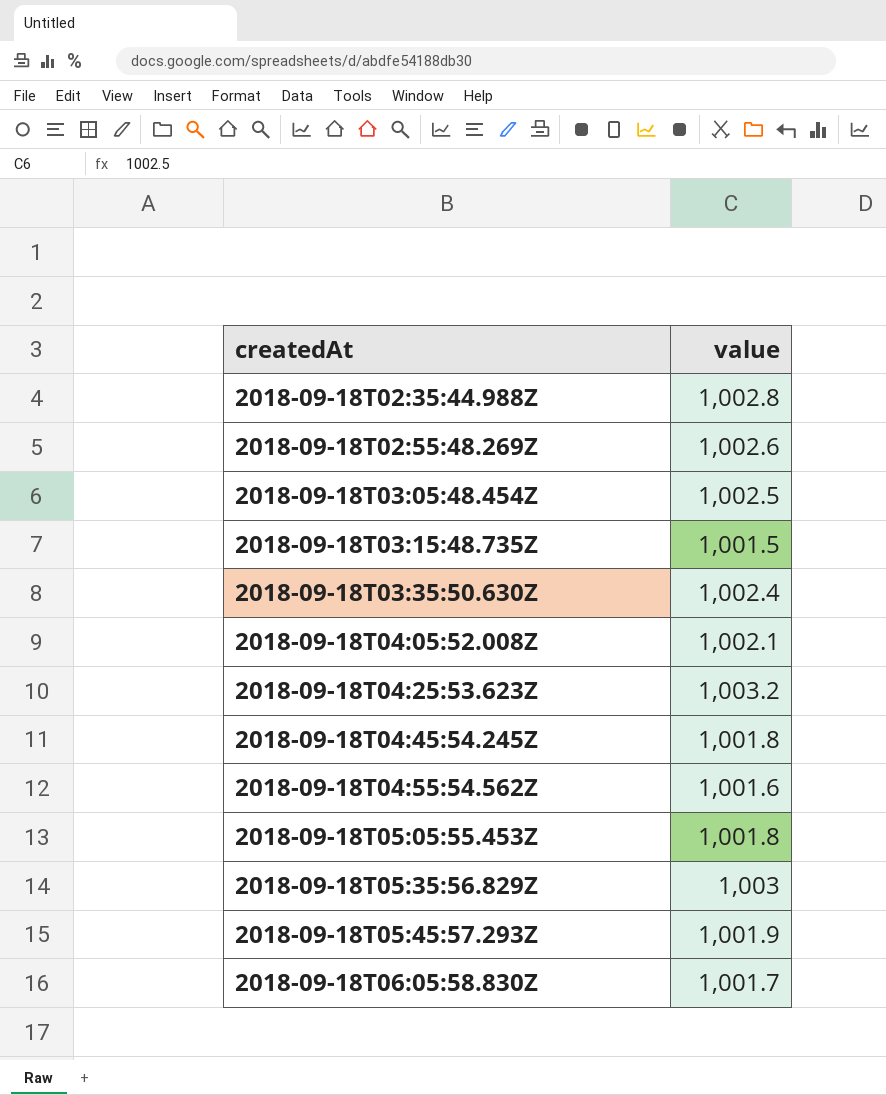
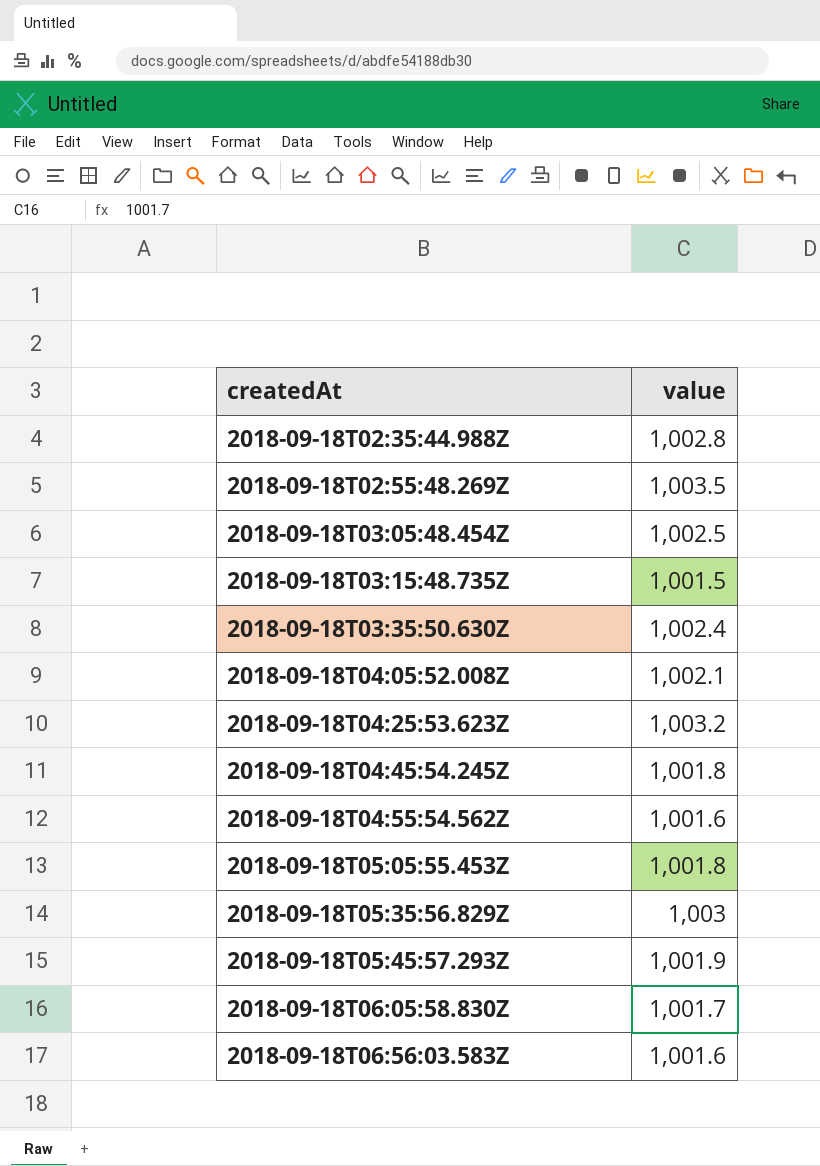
2018-09-18T02:55:48.269Z | value: 1,002.6 -> 1,003.5
row 2018-09-18T06:56:03.583Z: none -> 1,001.6

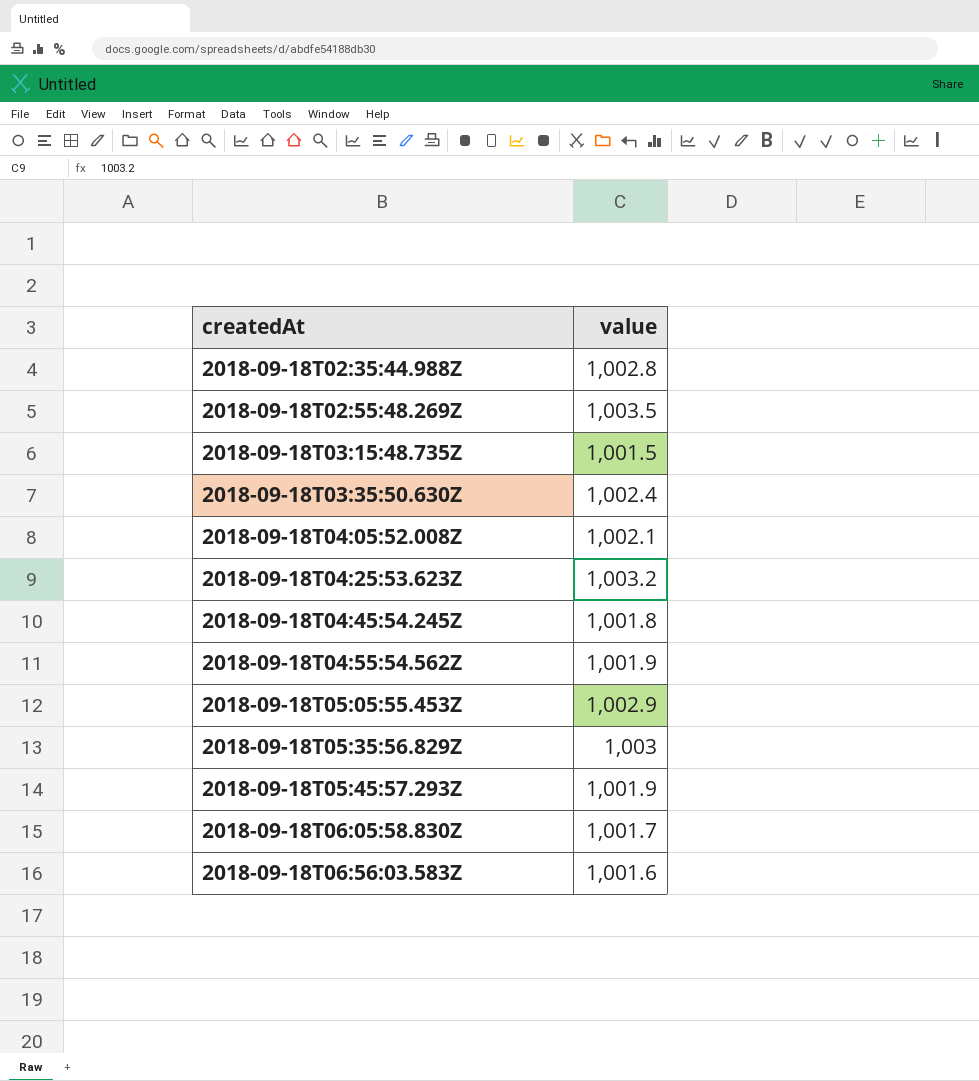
row 2018-09-18T03:05:48.454Z: 1,002.5 -> none
2018-09-18T04:55:54.562Z | value: 1,001.6 -> 1,001.9
2018-09-18T05:05:55.453Z | value: 1,001.8 -> 1,002.9

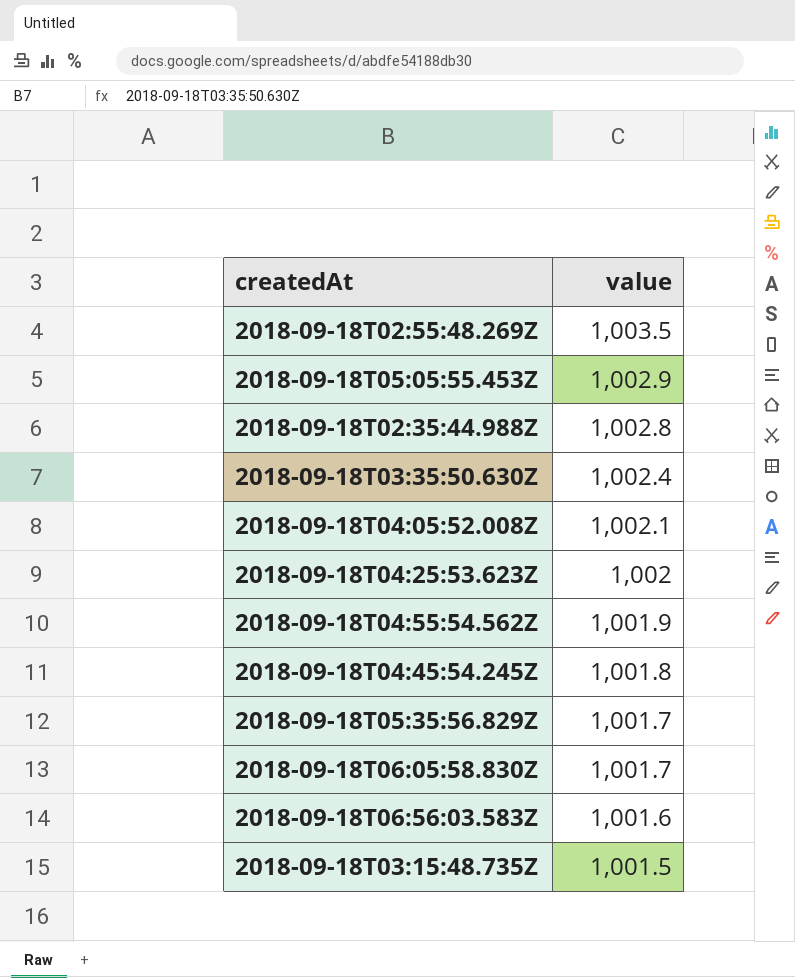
row order: createdAt ascending -> value descending
row 2018-09-18T05:45:57.293Z: 1,001.9 -> none
2018-09-18T04:25:53.623Z | value: 1,003.2 -> 1,002
2018-09-18T05:35:56.829Z | value: 1,003 -> 1,001.7

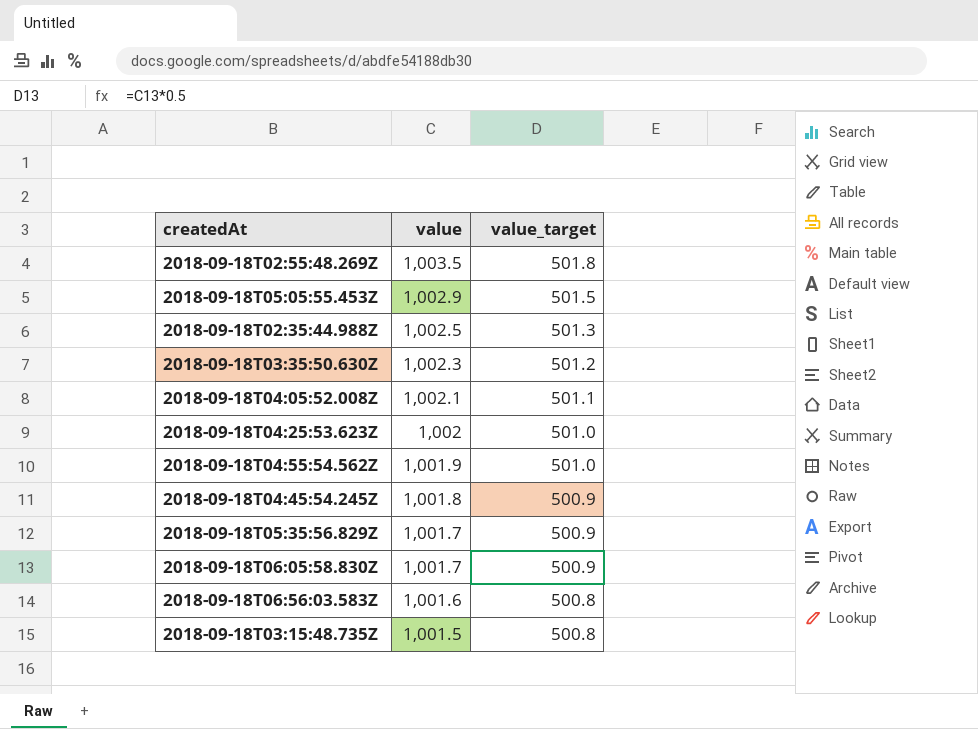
column value_target | formula: none -> [value] * 0.5
2018-09-18T02:35:44.988Z | value: 1,002.8 -> 1,002.5
2018-09-18T03:35:50.630Z | value: 1,002.4 -> 1,002.3

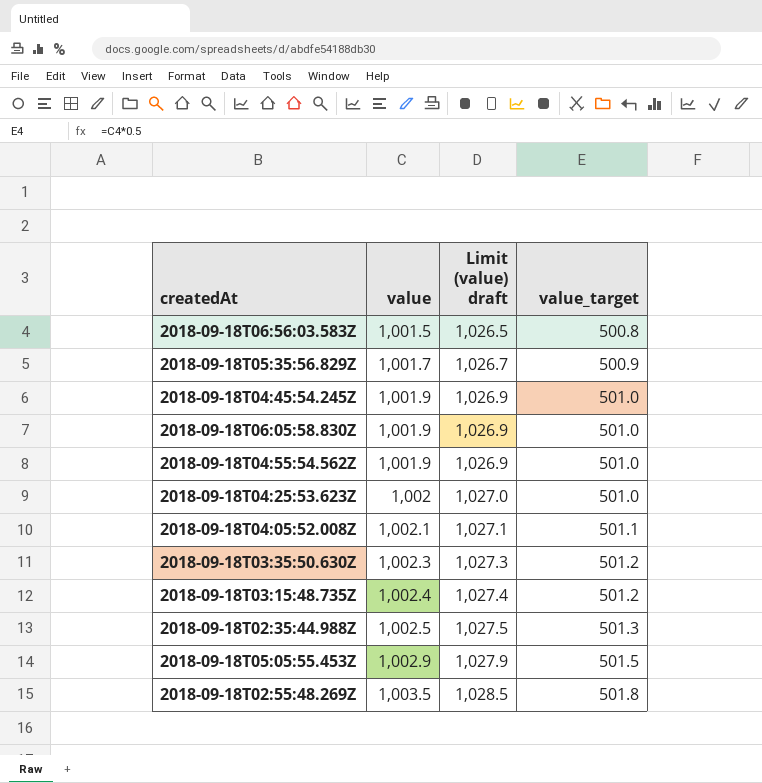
row order: value descending -> value ascending
column Limit (value) draft | formula: none -> [value] + 25
2018-09-18T06:56:03.583Z | value: 1,001.6 -> 1,001.5
2018-09-18T04:45:54.245Z | value: 1,001.8 -> 1,001.9
2018-09-18T04:45:54.245Z | value_target: 500.9 -> 501.0
2018-09-18T06:05:58.830Z | value: 1,001.7 -> 1,001.9
2018-09-18T06:05:58.830Z | value_target: 500.9 -> 501.0
2018-09-18T03:15:48.735Z | value: 1,001.5 -> 1,002.4
2018-09-18T03:15:48.735Z | value_target: 500.8 -> 501.2

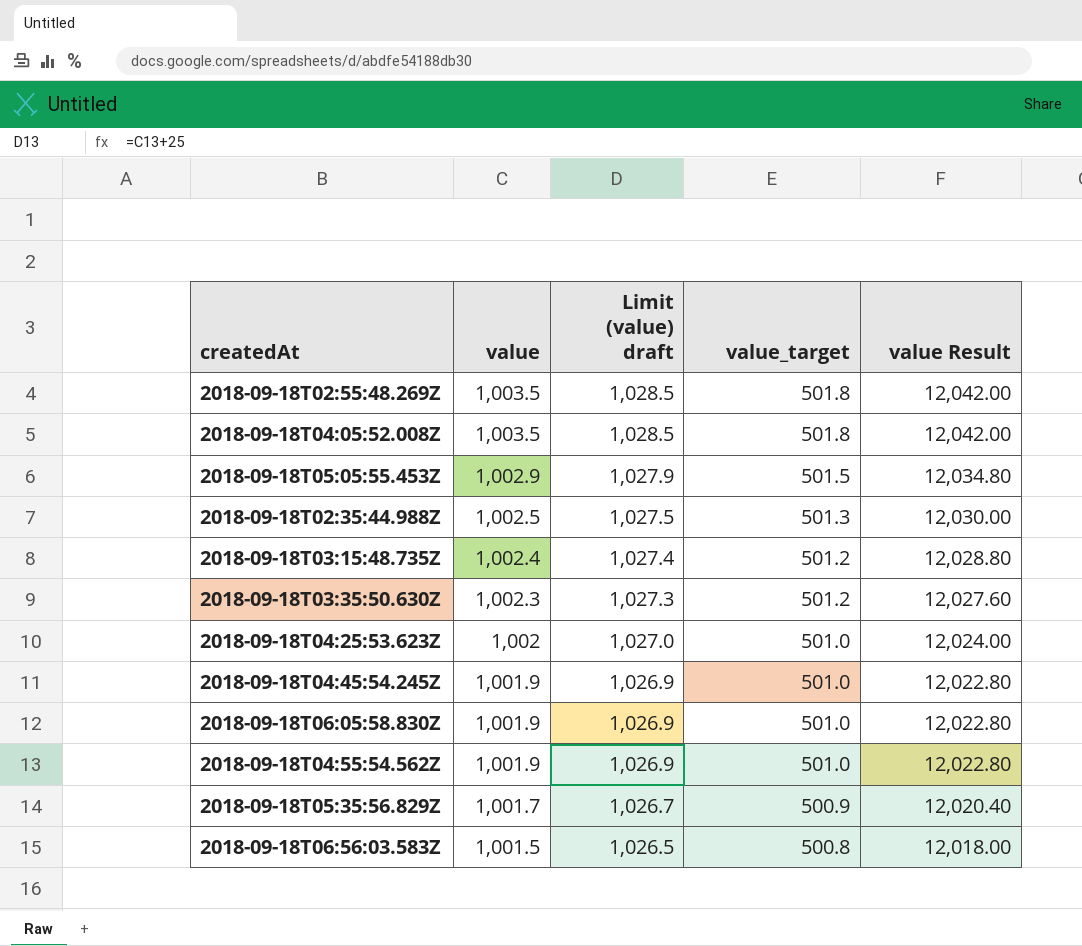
row order: value ascending -> value descending
column value Result | formula: none -> [value] * 12
2018-09-18T04:05:52.008Z | value: 1,002.1 -> 1,003.5
2018-09-18T04:05:52.008Z | Limit (value) draft: 1,027.1 -> 1,028.5
2018-09-18T04:05:52.008Z | value_target: 501.1 -> 501.8

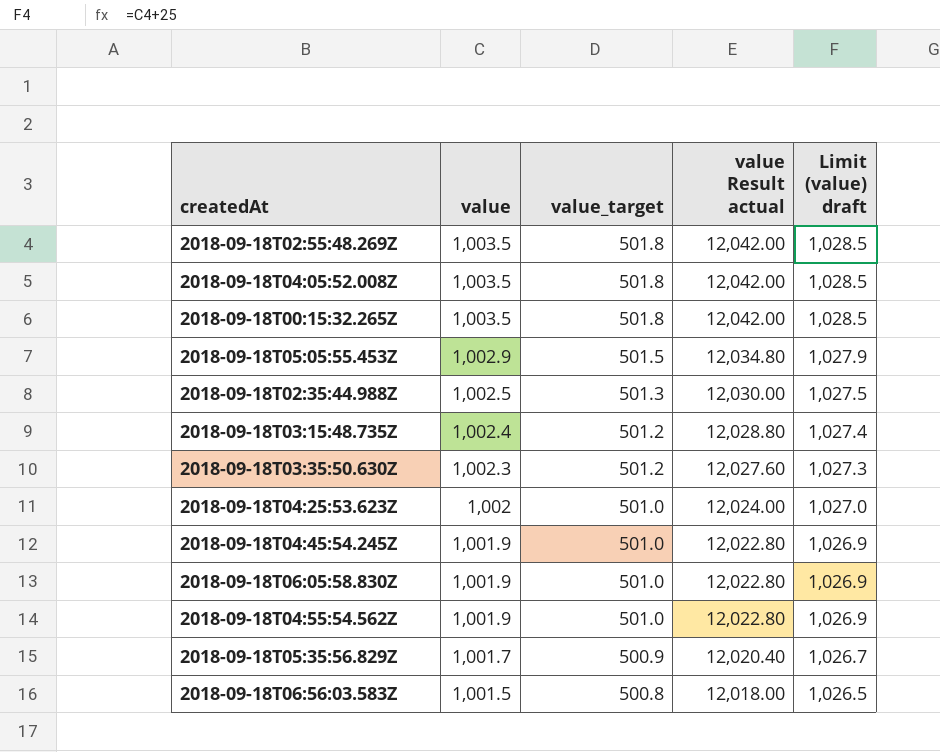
column name: value Result -> value Result actual
column Limit (value) draft | position: 3 -> 5
row 2018-09-18T00:15:32.265Z: none -> 1,003.5 | 501.8 | 12,042.00 | 1,028.5

